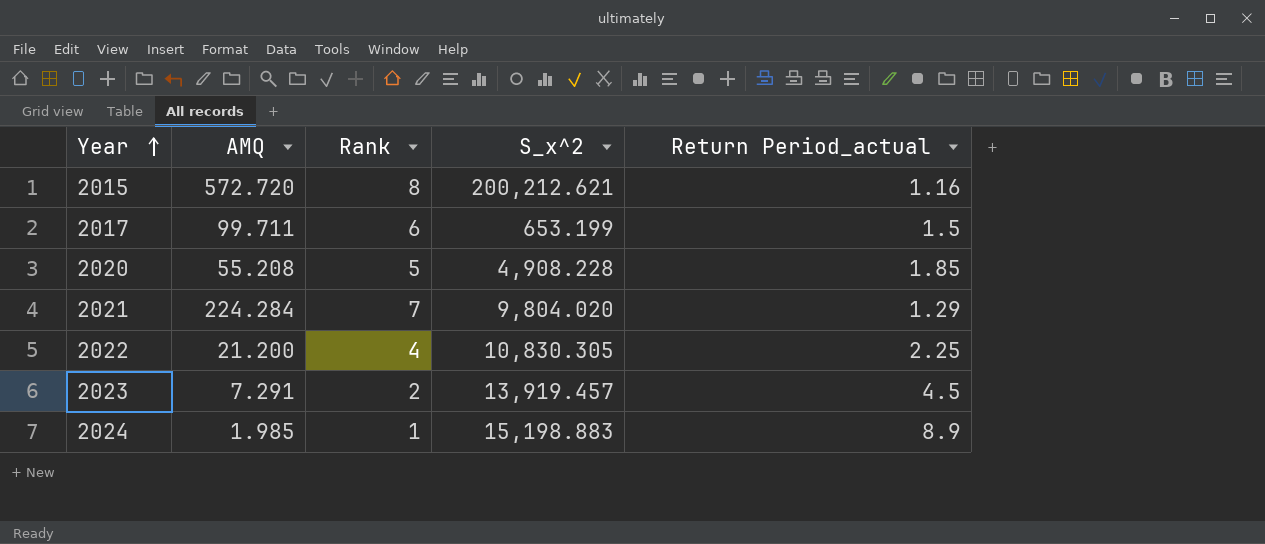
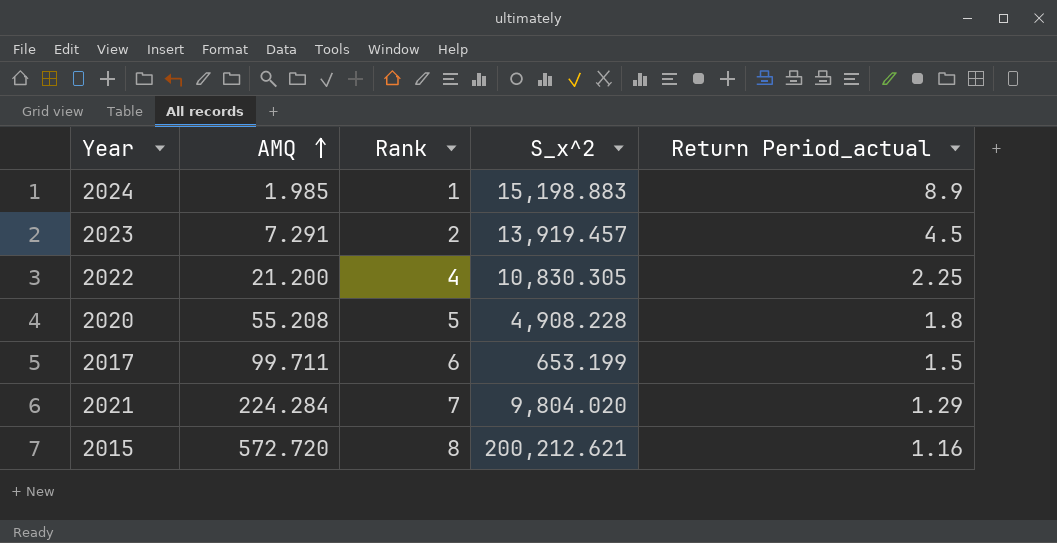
row order: Year ascending -> AMQ ascending
2020 | Return Period_actual: 1.85 -> 1.8

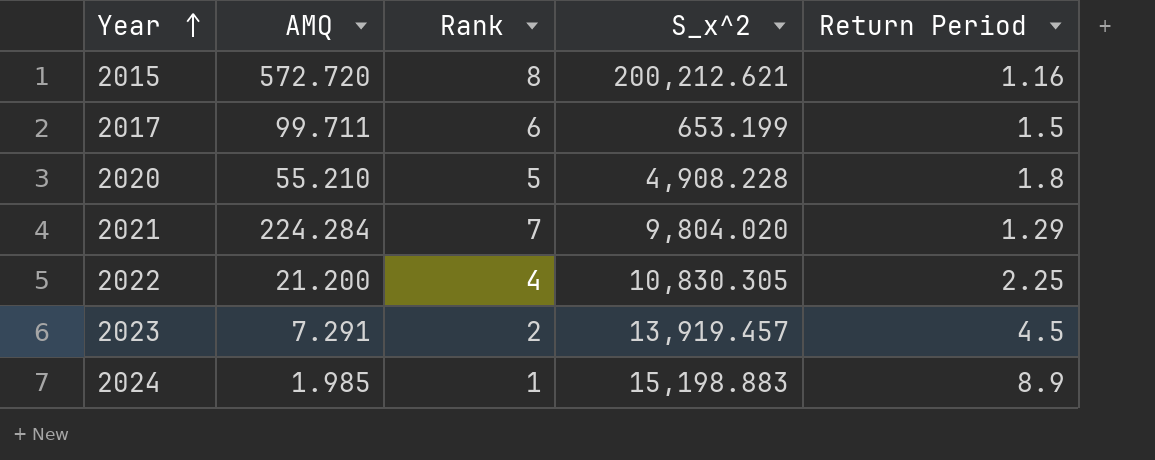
row order: AMQ ascending -> Year ascending
column name: Return Period_actual -> Return Period
2020 | AMQ: 55.208 -> 55.210

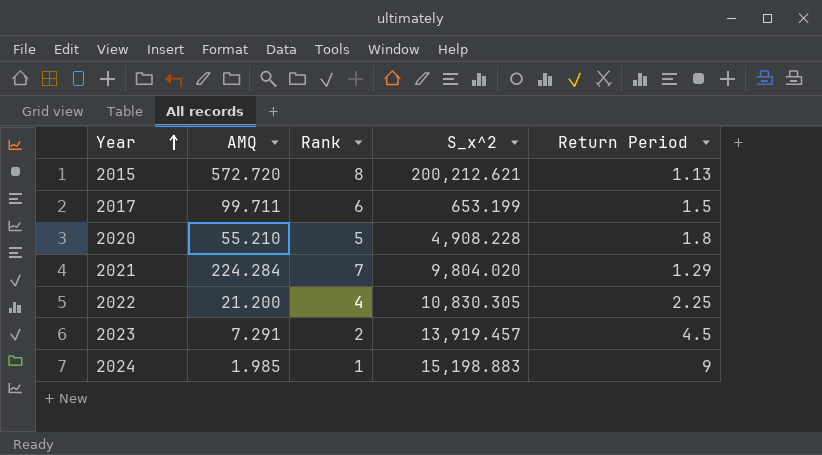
2015 | Return Period: 1.16 -> 1.13
2024 | Return Period: 8.9 -> 9

